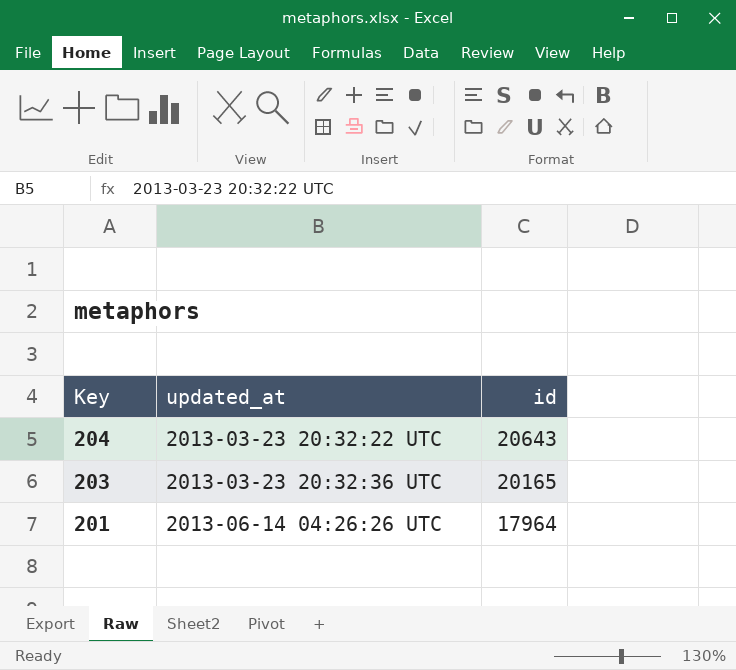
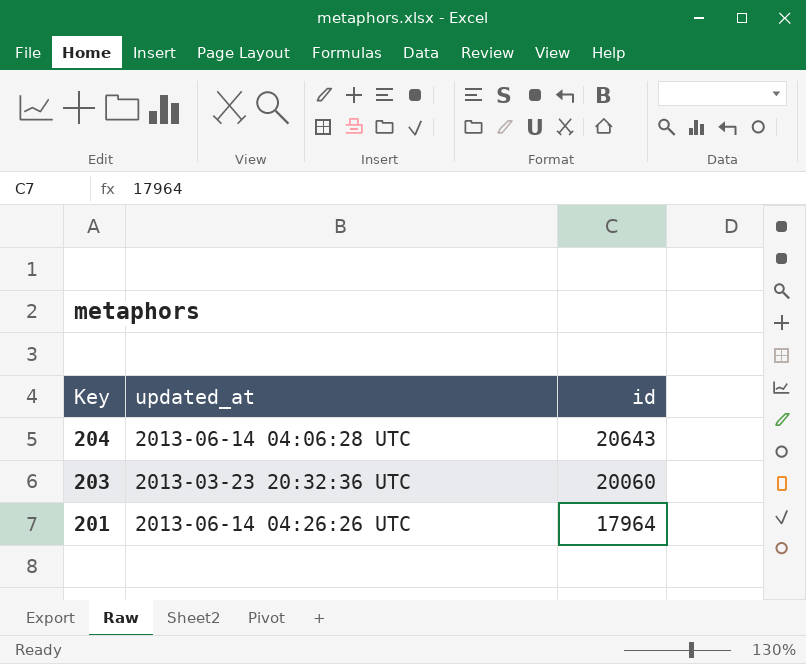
204 | updated_at: 2013-03-23 20:32:22 UTC -> 2013-06-14 04:06:28 UTC
203 | id: 20165 -> 20060

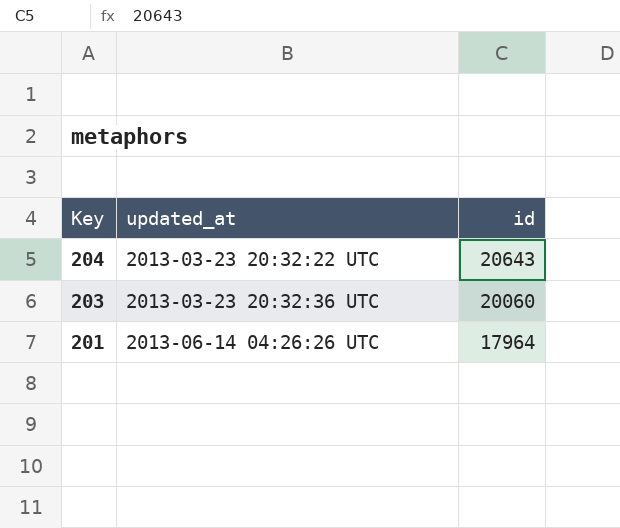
204 | updated_at: 2013-06-14 04:06:28 UTC -> 2013-03-23 20:32:22 UTC

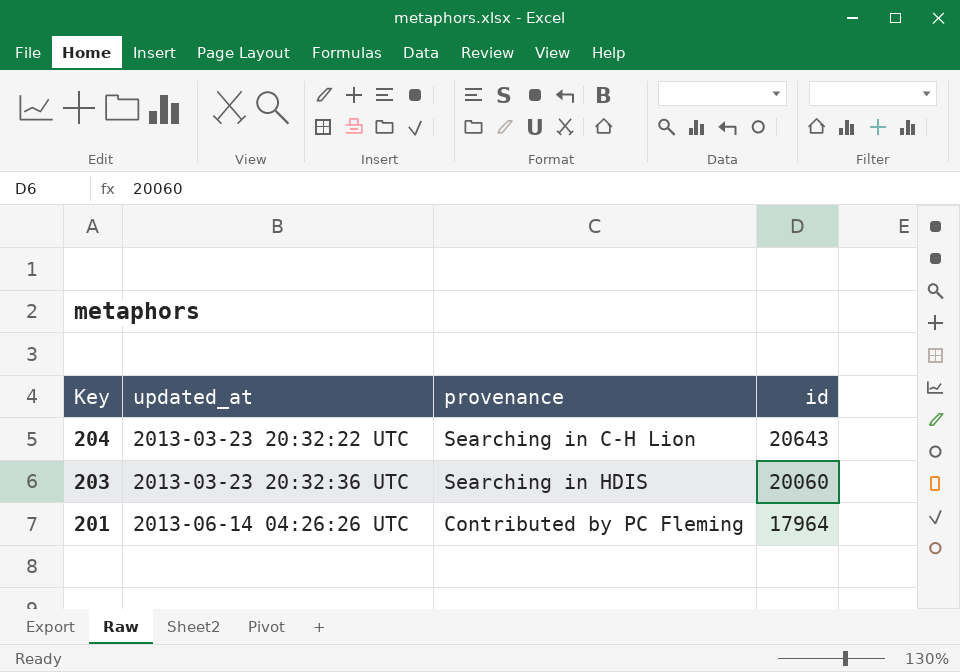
column provenance | position: none -> 3

